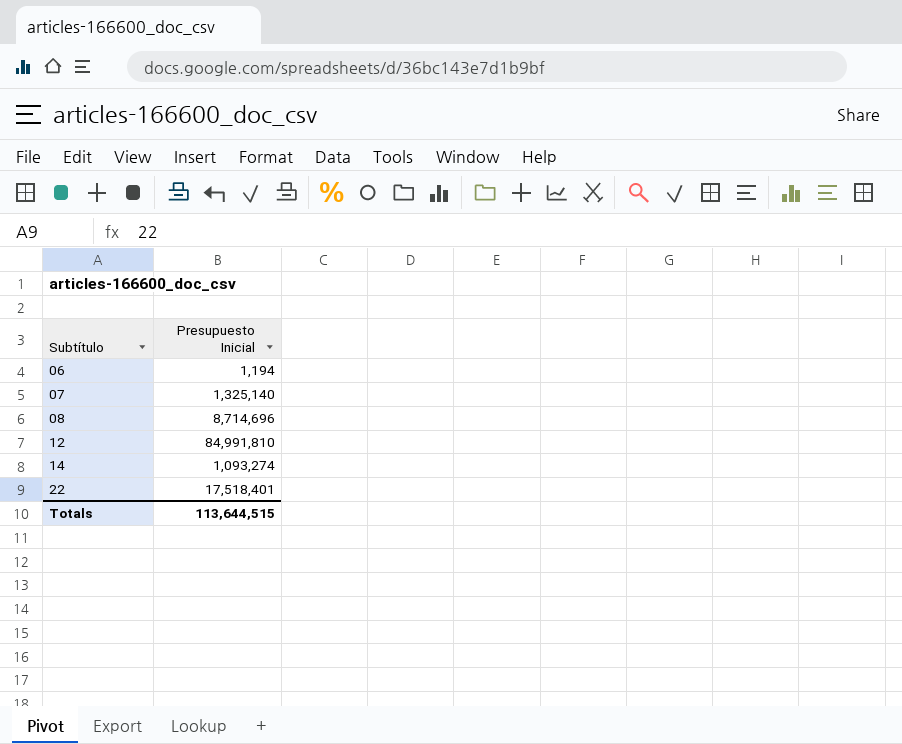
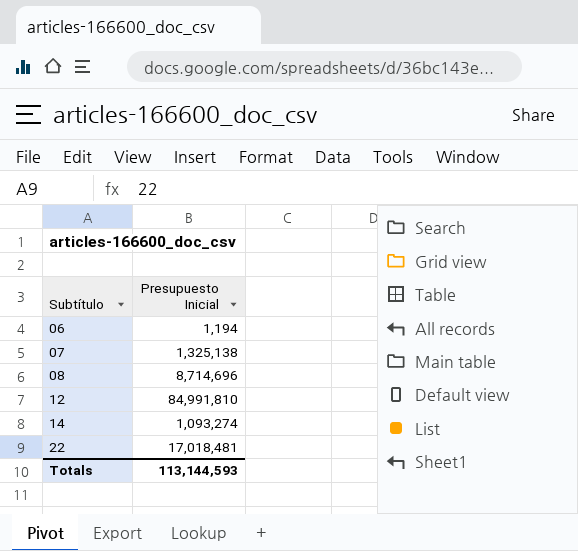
07 | Presupuesto Inicial: 1,325,140 -> 1,325,138
22 | Presupuesto Inicial: 17,518,401 -> 17,018,481
Totals | Presupuesto Inicial: 113,644,515 -> 113,144,593

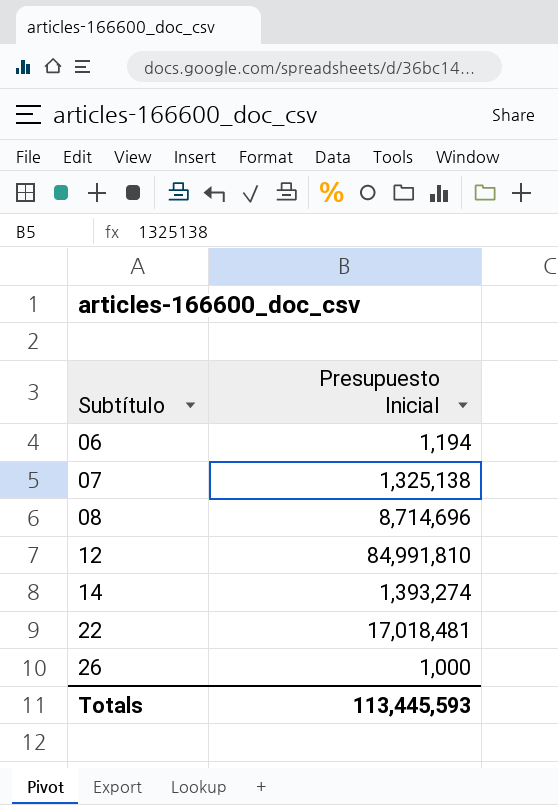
14 | Presupuesto Inicial: 1,093,274 -> 1,393,274
row 26: none -> 1,000
Totals | Presupuesto Inicial: 113,144,593 -> 113,445,593

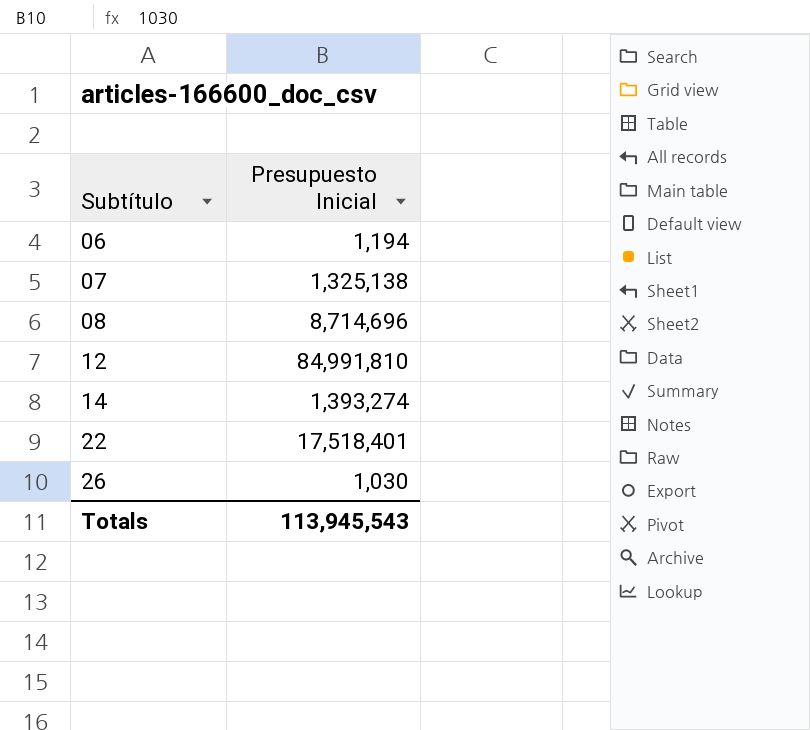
22 | Presupuesto Inicial: 17,018,481 -> 17,518,401
26 | Presupuesto Inicial: 1,000 -> 1,030
Totals | Presupuesto Inicial: 113,445,593 -> 113,945,543

